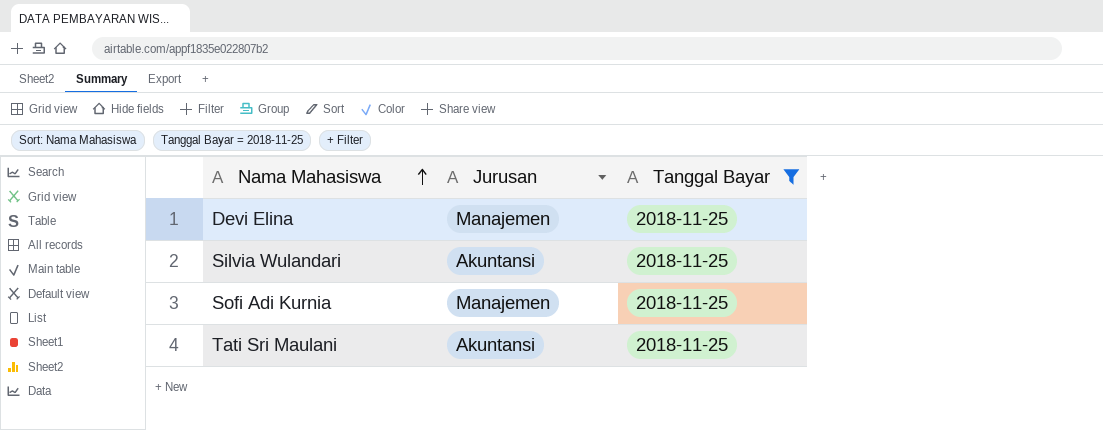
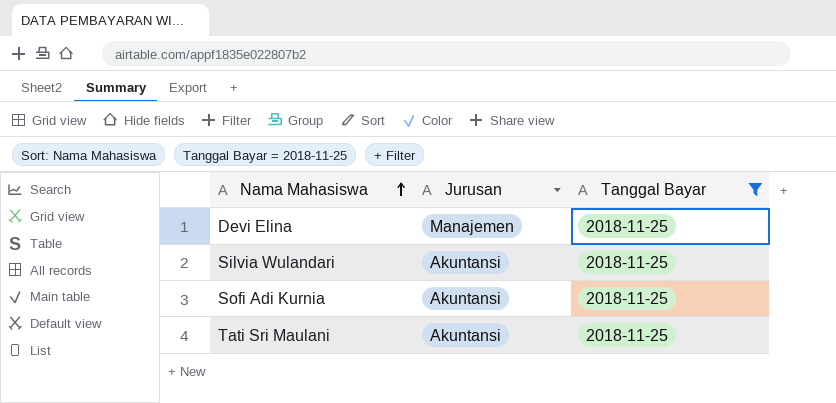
Sofi Adi Kurnia | Jurusan: Manajemen -> Akuntansi

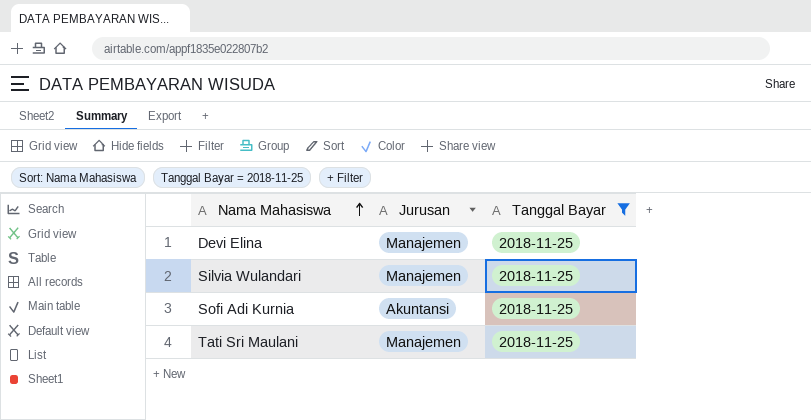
Silvia Wulandari | Jurusan: Akuntansi -> Manajemen
Tati Sri Maulani | Jurusan: Akuntansi -> Manajemen

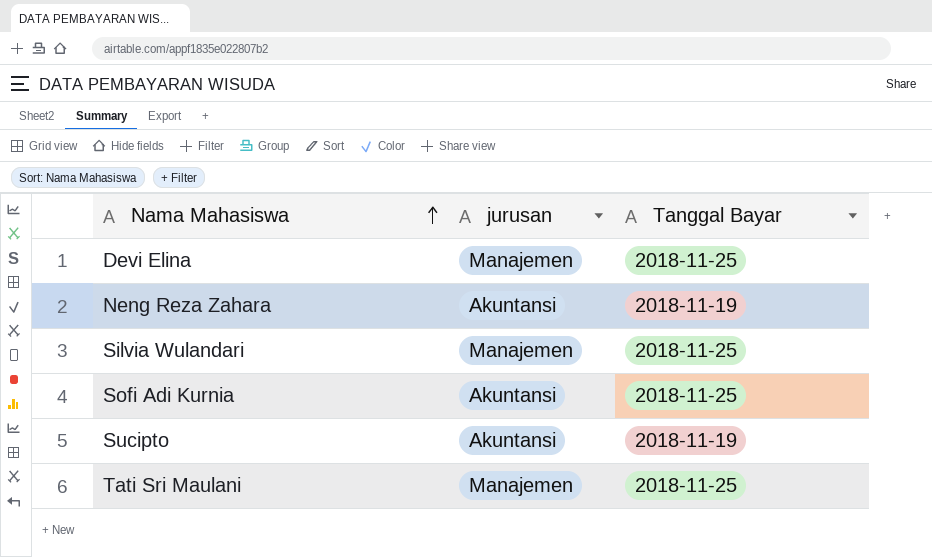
filter: Tanggal Bayar = 2018-11-25 -> none
column name: Jurusan -> jurusan

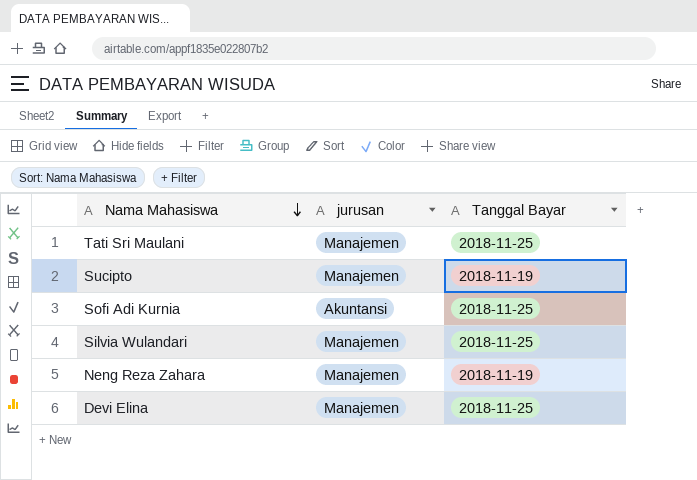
row order: Nama Mahasiswa ascending -> Nama Mahasiswa descending
Sucipto | jurusan: Akuntansi -> Manajemen
Neng Reza Zahara | jurusan: Akuntansi -> Manajemen

